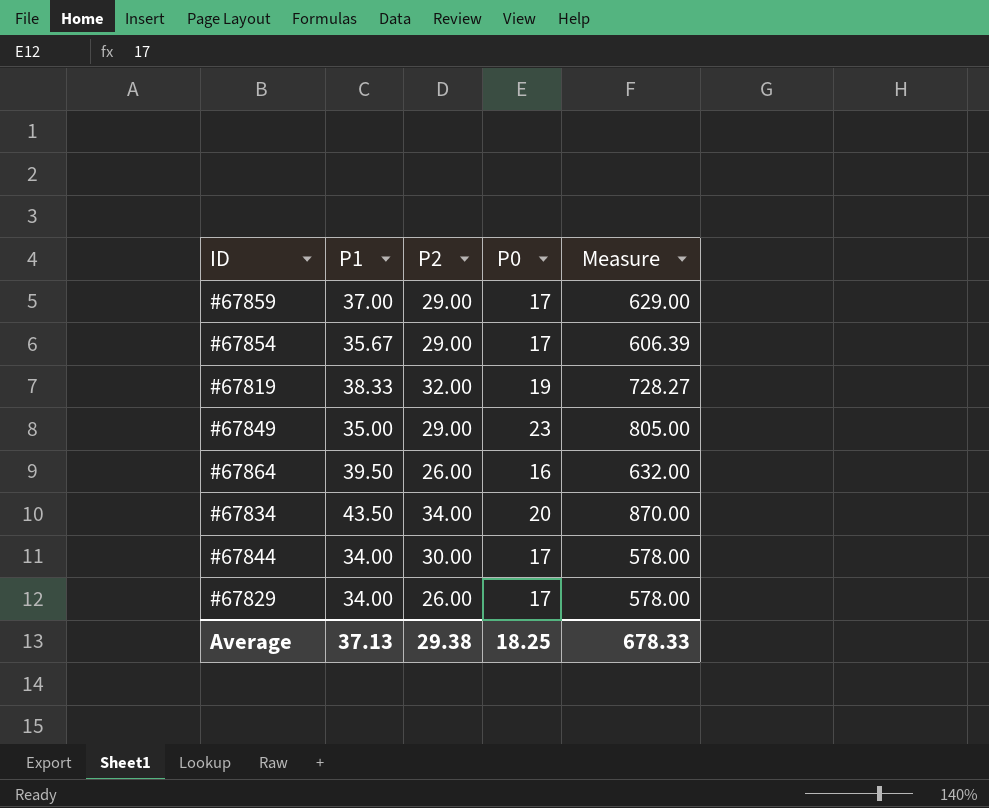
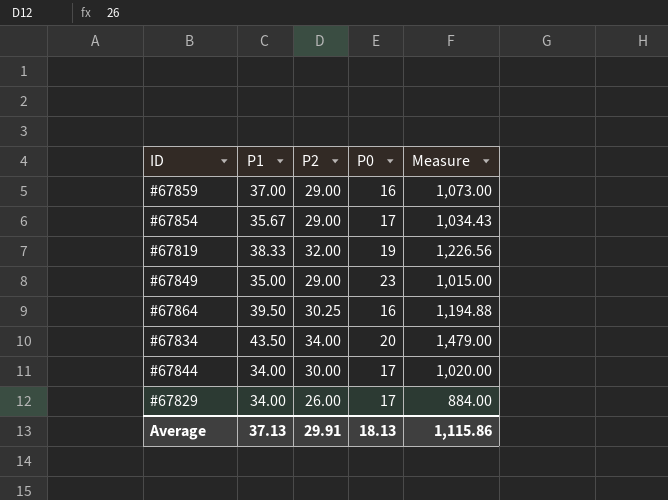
column Measure | formula: [P1] * [P0] -> [P1] * [P2]
#67859 | P0: 17 -> 16
#67864 | P2: 26.00 -> 30.25
Average | P2: 29.38 -> 29.91
Average | P0: 18.25 -> 18.13
Average | Measure: 678.33 -> 1,115.86

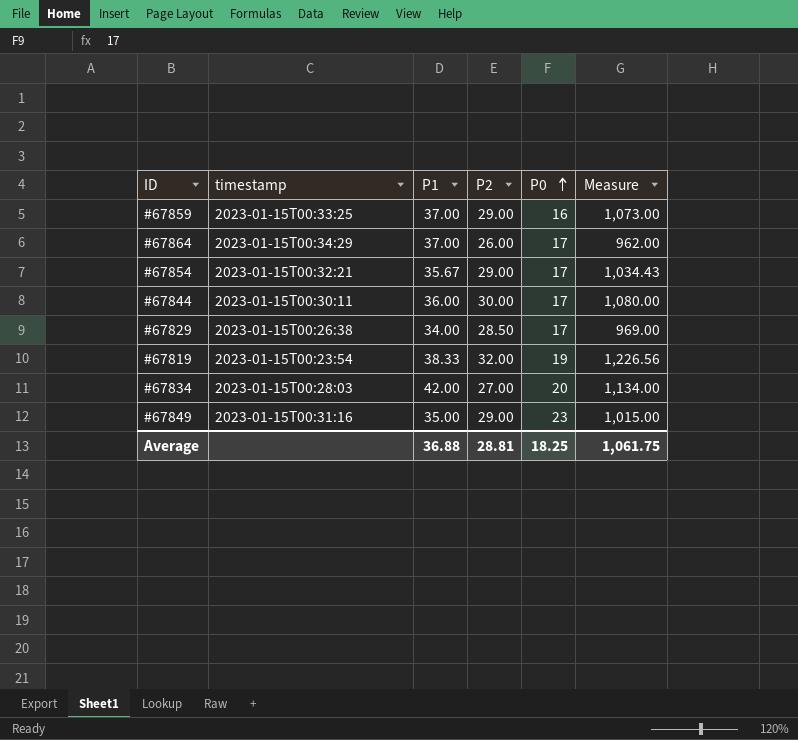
row order: none -> P0 ascending
column timestamp | position: none -> 2
#67864 | P1: 39.50 -> 37.00
#67864 | P2: 30.25 -> 26.00
#67864 | P0: 16 -> 17
#67864 | Measure: 1,194.88 -> 962.00
#67844 | P1: 34.00 -> 36.00
#67844 | Measure: 1,020.00 -> 1,080.00
#67829 | P2: 26.00 -> 28.50
#67829 | Measure: 884.00 -> 969.00
#67834 | P1: 43.50 -> 42.00
#67834 | P2: 34.00 -> 27.00
#67834 | Measure: 1,479.00 -> 1,134.00
Average | P1: 37.13 -> 36.88
Average | P2: 29.91 -> 28.81
Average | P0: 18.13 -> 18.25
Average | Measure: 1,115.86 -> 1,061.75

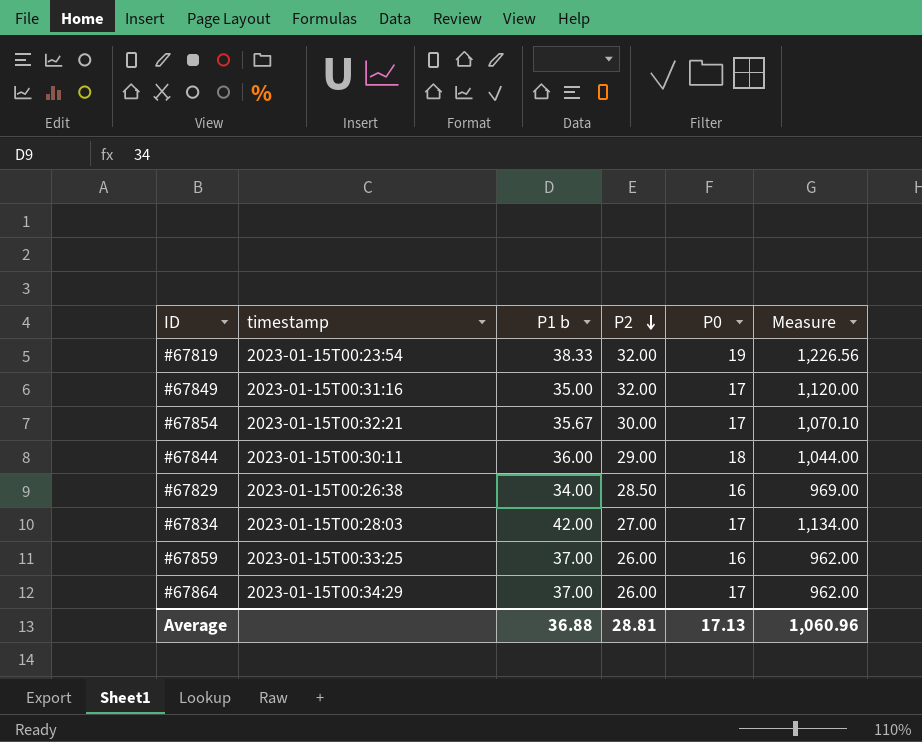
row order: P0 ascending -> P2 descending
column name: P1 -> P1 b
#67849 | P2: 29.00 -> 32.00
#67849 | P0: 23 -> 17
#67849 | Measure: 1,015.00 -> 1,120.00
#67854 | P2: 29.00 -> 30.00
#67854 | Measure: 1,034.43 -> 1,070.10
#67844 | P2: 30.00 -> 29.00
#67844 | P0: 17 -> 18
#67844 | Measure: 1,080.00 -> 1,044.00
#67829 | P0: 17 -> 16
#67834 | P0: 20 -> 17
#67859 | P2: 29.00 -> 26.00
#67859 | Measure: 1,073.00 -> 962.00
Average | P0: 18.25 -> 17.13
Average | Measure: 1,061.75 -> 1,060.96

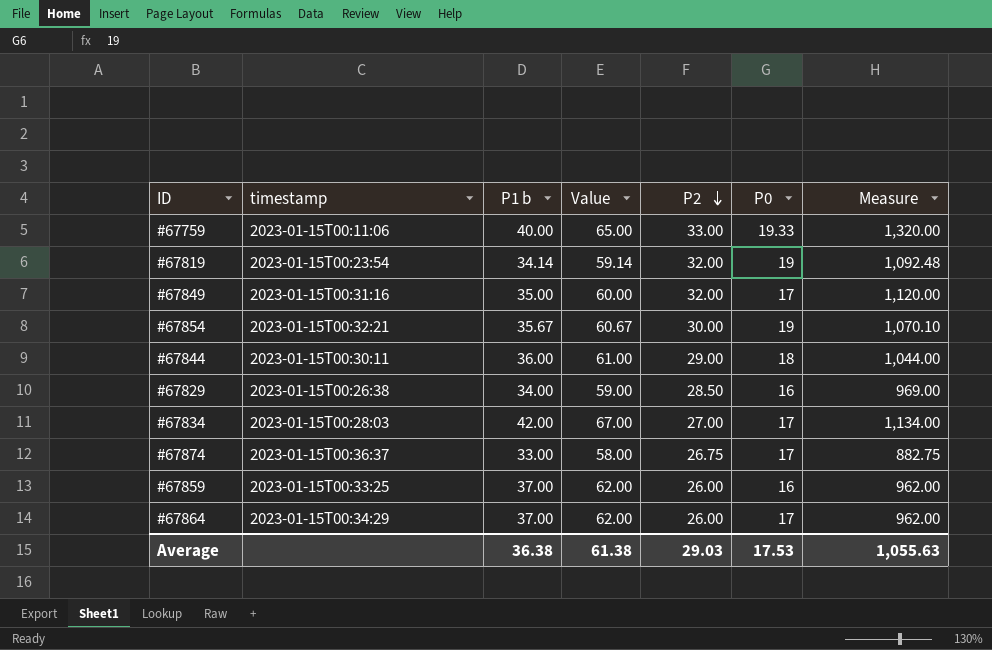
column Value | formula: none -> [P1 b] + 25
row #67759: none -> 2023-01-15T00:11:06 | 40.00 | 65.00 | 33.00 | 19.33 | 1,320.00
#67819 | P1 b: 38.33 -> 34.14
#67819 | Measure: 1,226.56 -> 1,092.48
#67854 | P0: 17 -> 19
row #67874: none -> 2023-01-15T00:36:37 | 33.00 | 58.00 | 26.75 | 17 | 882.75
Average | P1 b: 36.88 -> 36.38
Average | P2: 28.81 -> 29.03
Average | P0: 17.13 -> 17.53
Average | Measure: 1,060.96 -> 1,055.63

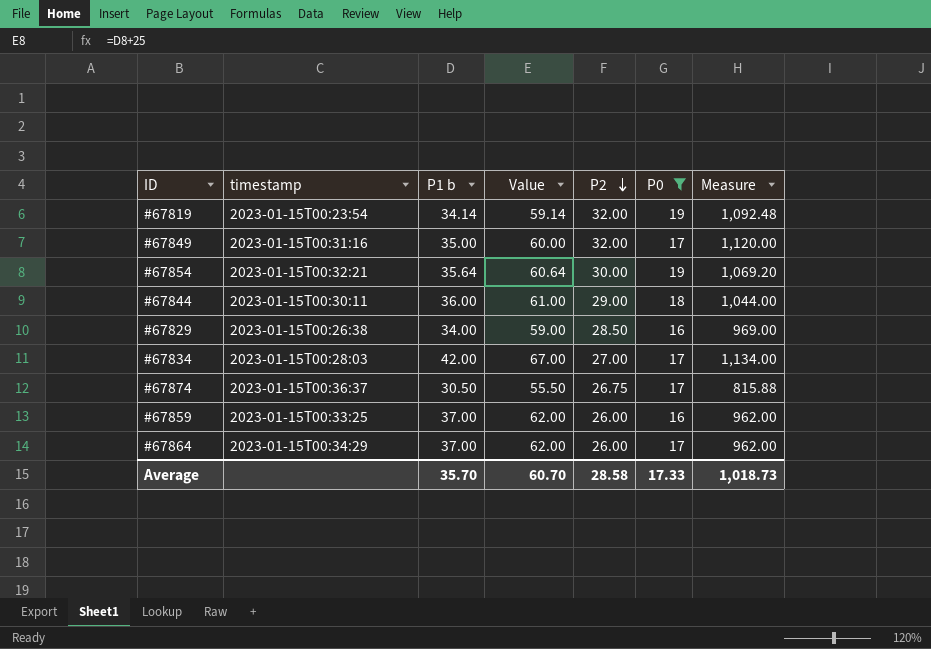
filter: none -> P0 != 19.33
#67854 | P1 b: 35.67 -> 35.64
#67854 | Value: 60.67 -> 60.64
#67854 | Measure: 1,070.10 -> 1,069.20
#67874 | P1 b: 33.00 -> 30.50
#67874 | Value: 58.00 -> 55.50
#67874 | Measure: 882.75 -> 815.88
Average | P1 b: 36.38 -> 35.70
Average | Value: 61.38 -> 60.70
Average | P2: 29.03 -> 28.58
Average | P0: 17.53 -> 17.33
Average | Measure: 1,055.63 -> 1,018.73

